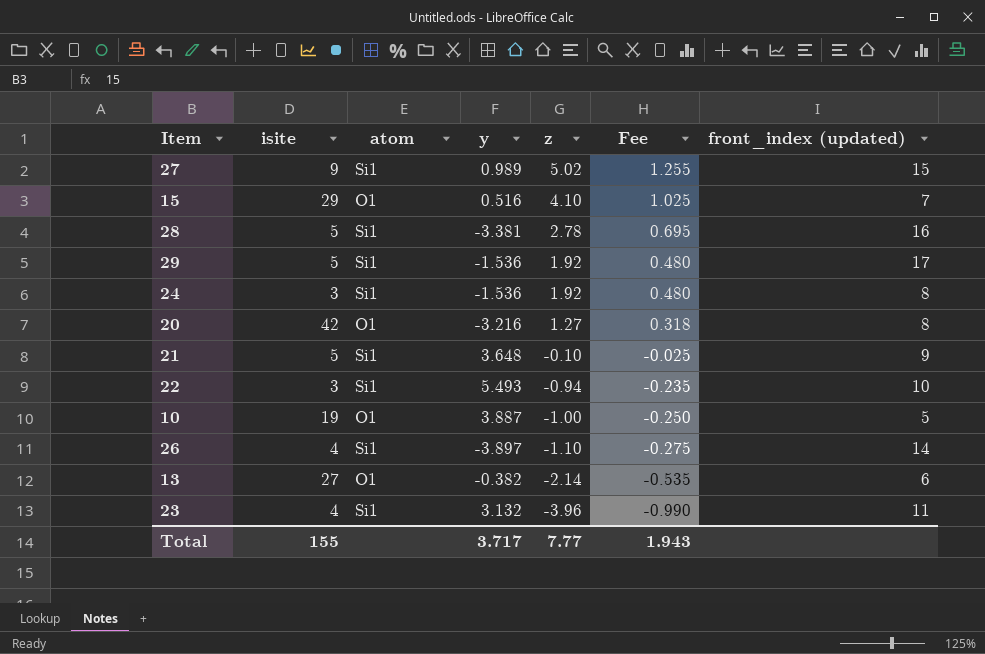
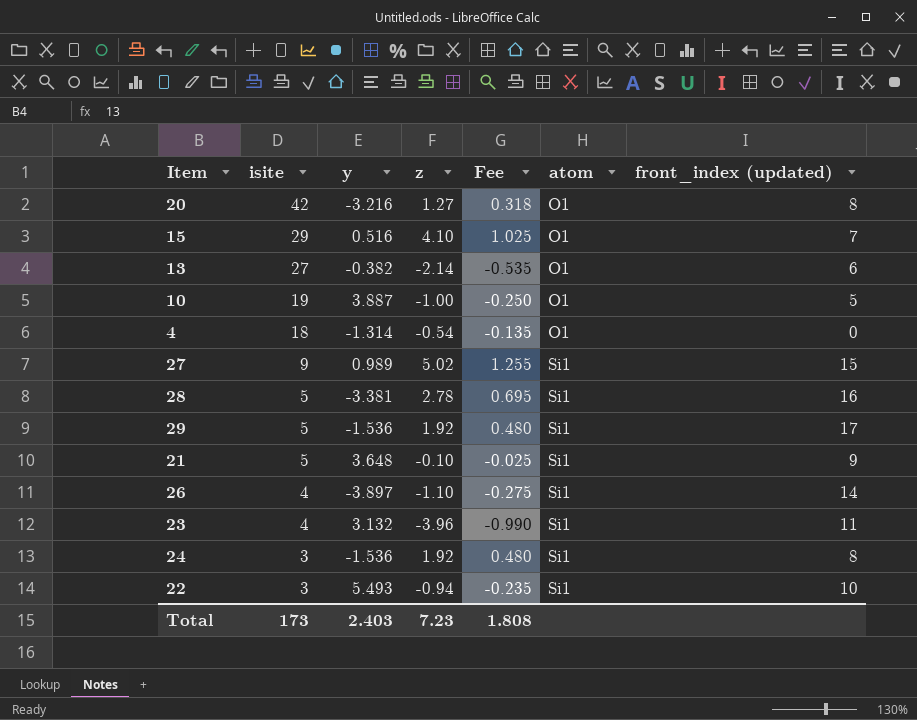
row order: z descending -> isite descending
column atom | position: 3 -> 6
row 4: none -> 18 | -1.314 | -0.54 | -0.135 | O1 | 0
Total | isite: 155 -> 173
Total | y: 3.717 -> 2.403
Total | z: 7.77 -> 7.23
Total | Fee: 1.943 -> 1.808

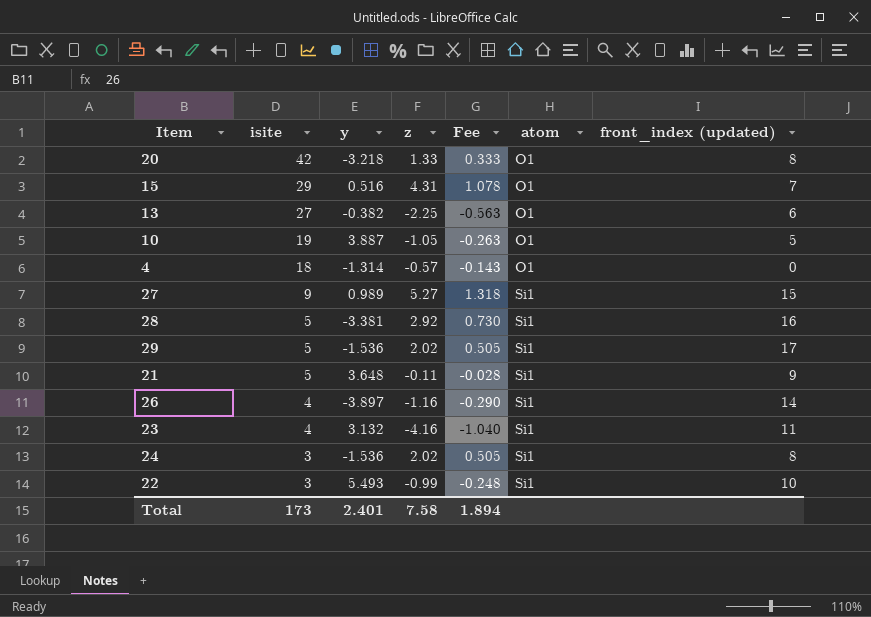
20 | y: -3.216 -> -3.218
20 | z: 1.27 -> 1.33
20 | Fee: 0.318 -> 0.333
15 | z: 4.10 -> 4.31
15 | Fee: 1.025 -> 1.078
13 | z: -2.14 -> -2.25
13 | Fee: -0.535 -> -0.563
10 | z: -1.00 -> -1.05
10 | Fee: -0.250 -> -0.263
4 | z: -0.54 -> -0.57
4 | Fee: -0.135 -> -0.143
27 | z: 5.02 -> 5.27
27 | Fee: 1.255 -> 1.318
28 | z: 2.78 -> 2.92
28 | Fee: 0.695 -> 0.730
29 | z: 1.92 -> 2.02
29 | Fee: 0.480 -> 0.505
21 | z: -0.10 -> -0.11
21 | Fee: -0.025 -> -0.028
26 | z: -1.10 -> -1.16
26 | Fee: -0.275 -> -0.290
23 | z: -3.96 -> -4.16
23 | Fee: -0.990 -> -1.040
24 | z: 1.92 -> 2.02
24 | Fee: 0.480 -> 0.505
22 | z: -0.94 -> -0.99
22 | Fee: -0.235 -> -0.248
Total | y: 2.403 -> 2.401
Total | z: 7.23 -> 7.58
Total | Fee: 1.808 -> 1.894

